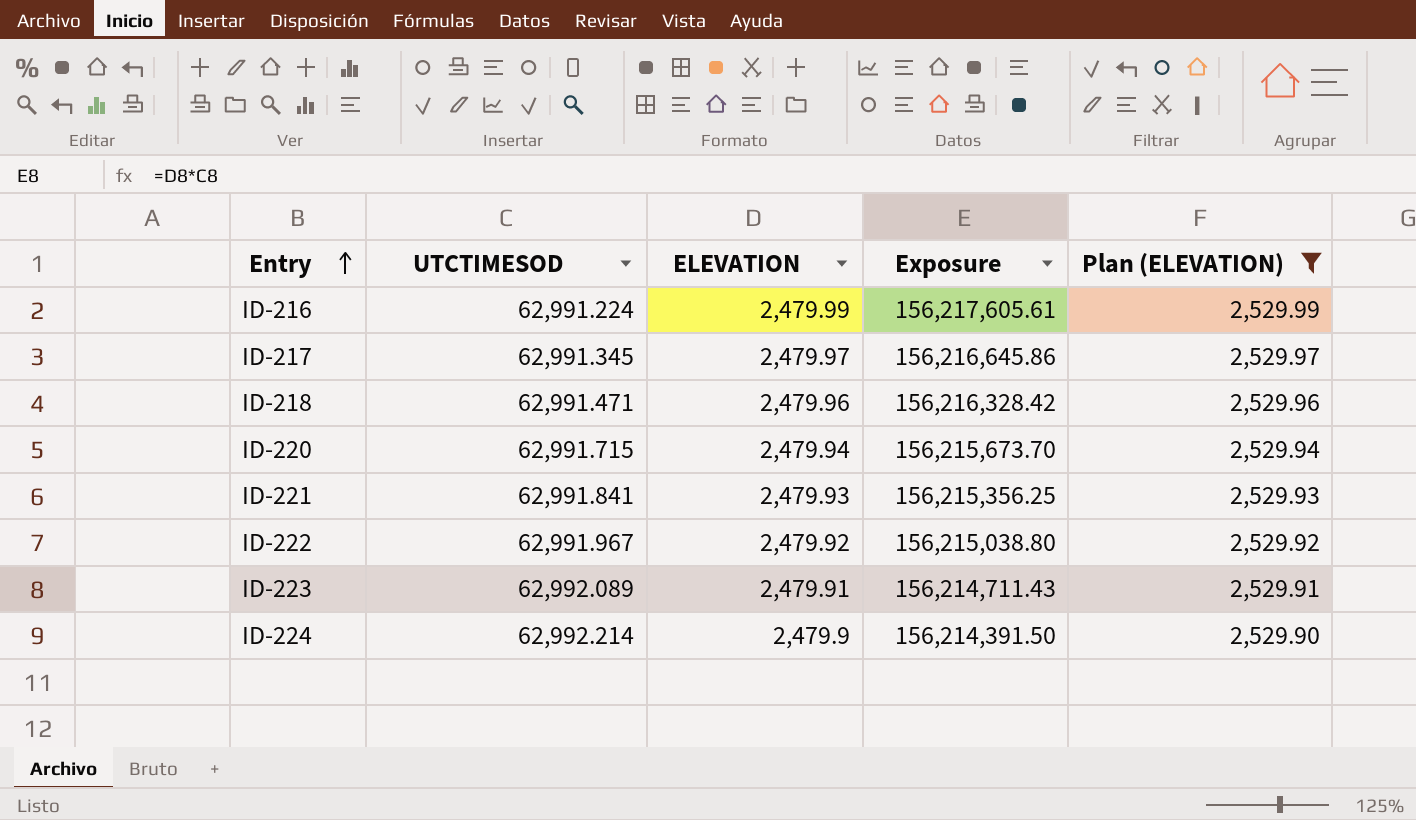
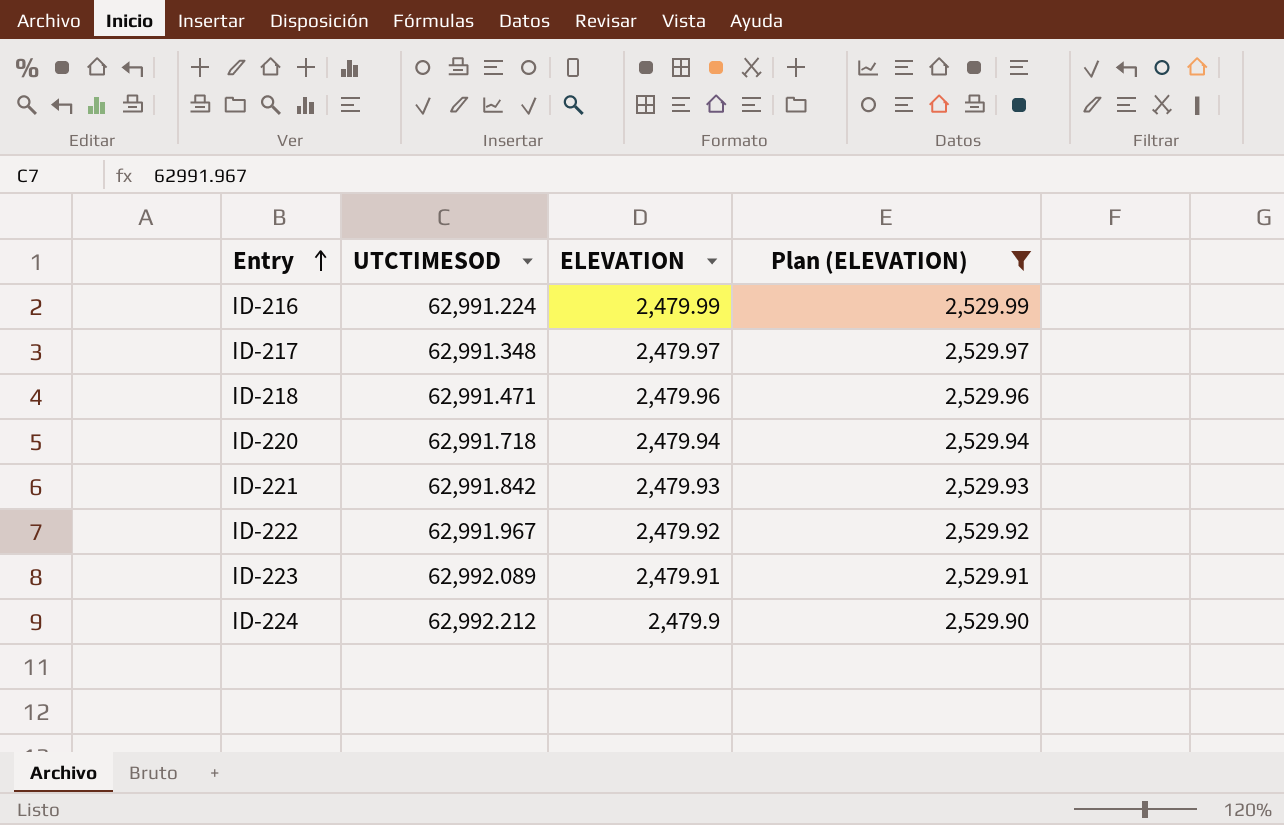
column Exposure | formula: [UTCTIMESOD] * [ELEVATION] -> none
ID-217 | UTCTIMESOD: 62,991.345 -> 62,991.348
ID-220 | UTCTIMESOD: 62,991.715 -> 62,991.718
ID-221 | UTCTIMESOD: 62,991.841 -> 62,991.842
ID-224 | UTCTIMESOD: 62,992.214 -> 62,992.212

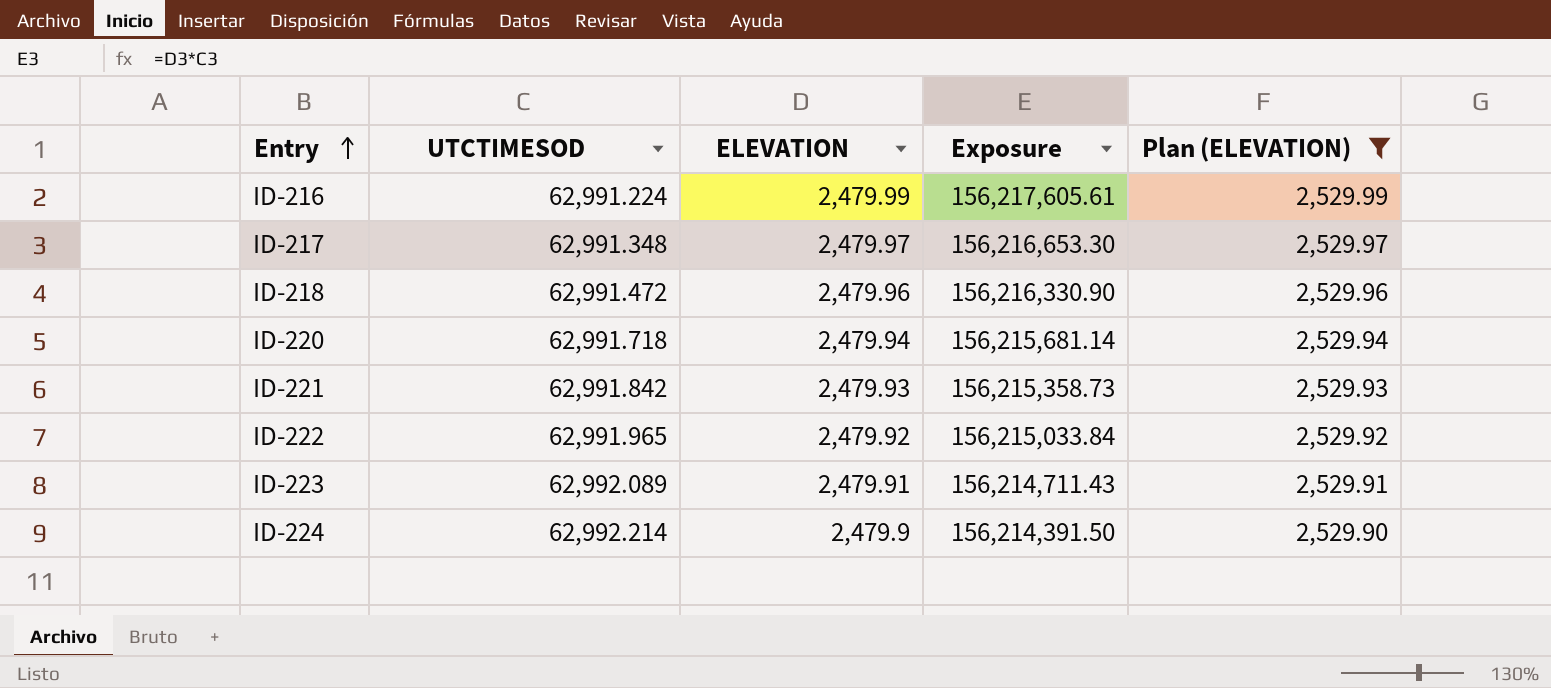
column Exposure | formula: none -> [UTCTIMESOD] * [ELEVATION]
ID-218 | UTCTIMESOD: 62,991.471 -> 62,991.472
ID-222 | UTCTIMESOD: 62,991.967 -> 62,991.965
ID-224 | UTCTIMESOD: 62,992.212 -> 62,992.214

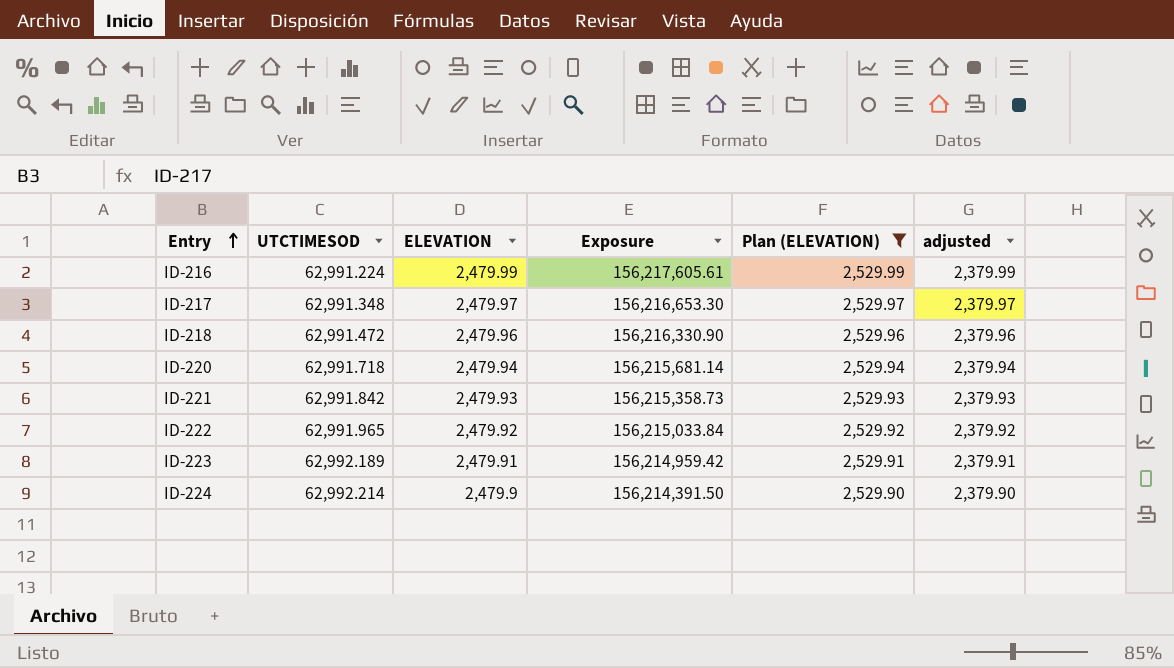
column adjusted | formula: none -> [ELEVATION] - 100
ID-223 | UTCTIMESOD: 62,992.089 -> 62,992.189
ID-223 | Exposure: 156,214,711.43 -> 156,214,959.42

